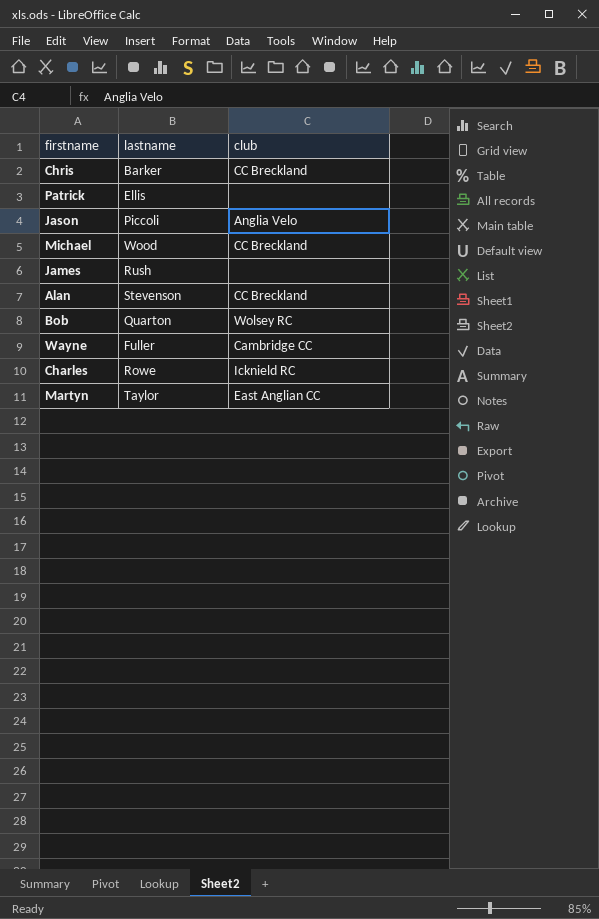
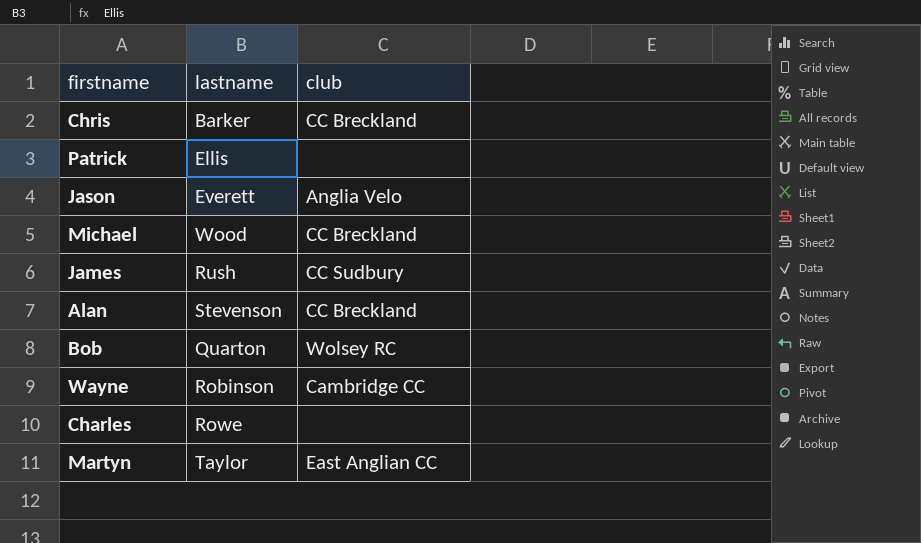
Jason | lastname: Piccoli -> Everett
James | club: none -> CC Sudbury
Wayne | lastname: Fuller -> Robinson
Charles | club: Icknield RC -> none

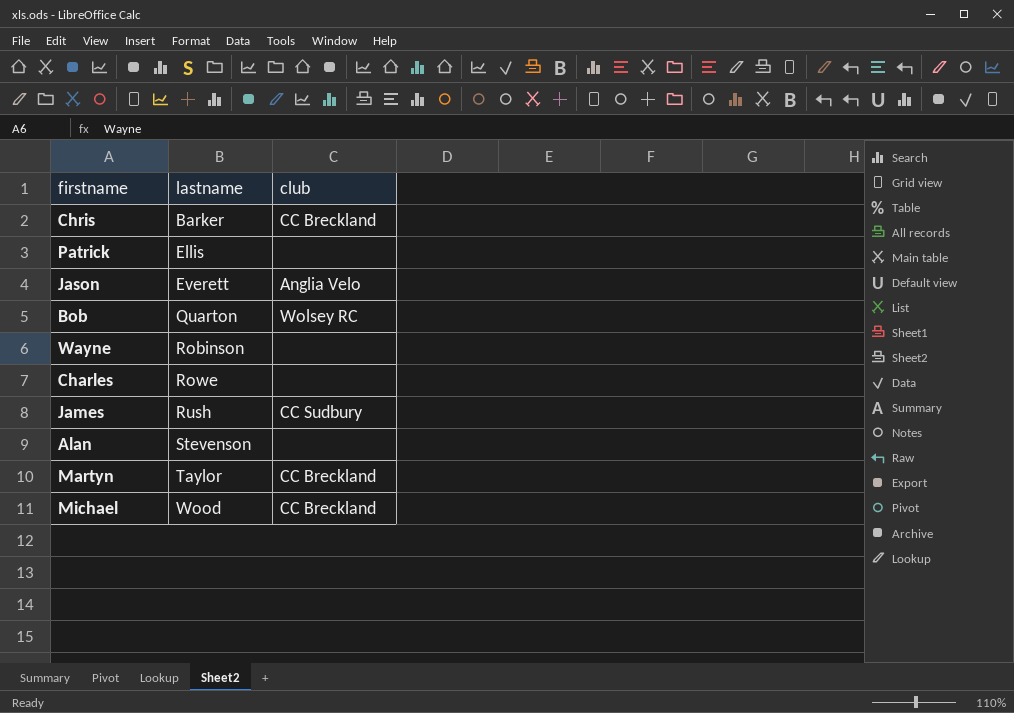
row order: none -> lastname ascending
Wayne | club: Cambridge CC -> none
Alan | club: CC Breckland -> none
Martyn | club: East Anglian CC -> CC Breckland

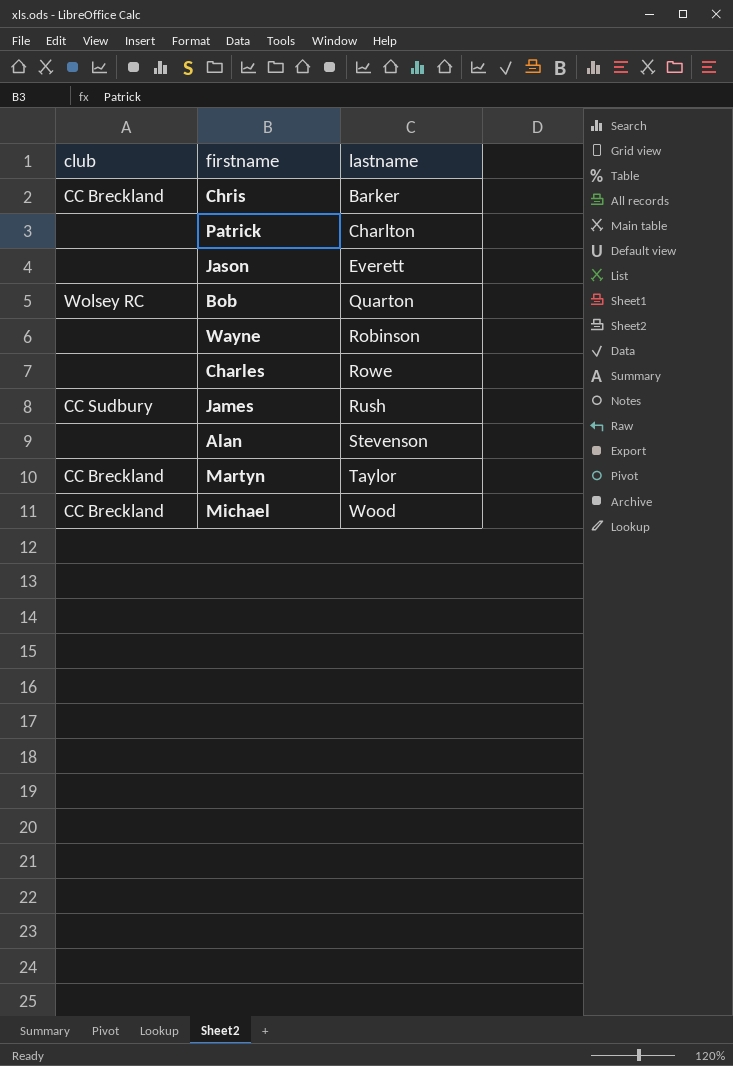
column club | position: 3 -> 1
Patrick | lastname: Ellis -> Charlton
Jason | club: Anglia Velo -> none

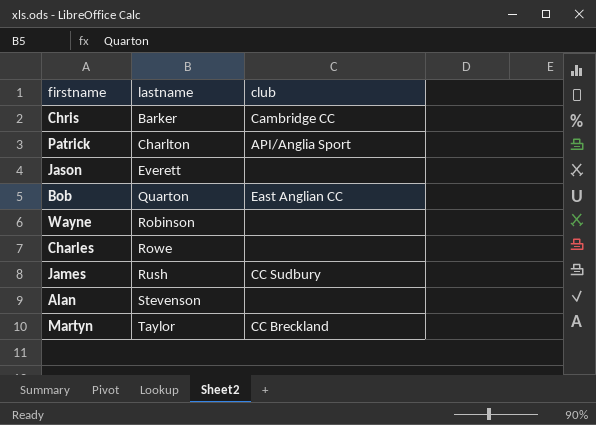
column club | position: 1 -> 3
row Michael: CC Breckland | Wood -> none
Chris | club: CC Breckland -> Cambridge CC
Patrick | club: none -> API/Anglia Sport
Bob | club: Wolsey RC -> East Anglian CC

